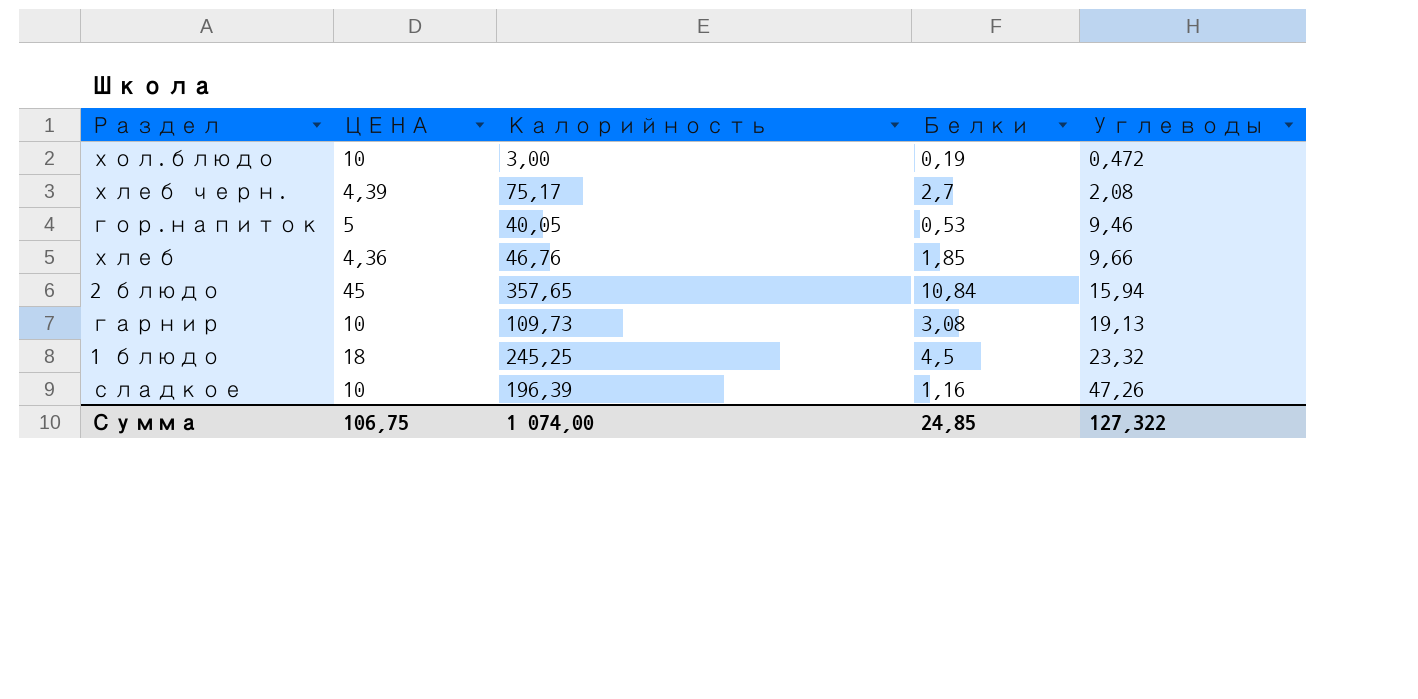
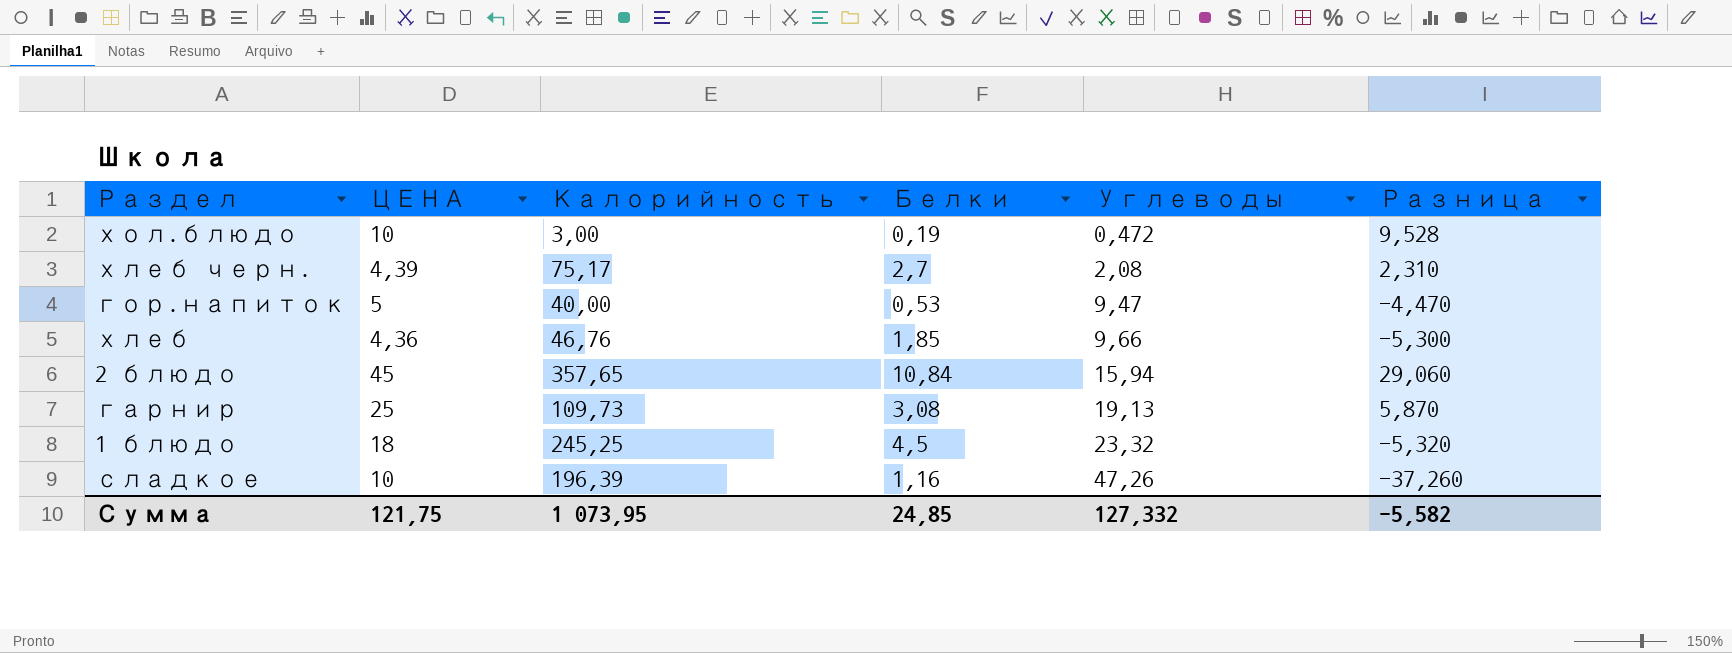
column Разница | formula: none -> [ЦЕНА] - [Углеводы]
гор.напиток | Калорийность: 40,05 -> 40,00
гор.напиток | Углеводы: 9,46 -> 9,47
гарнир | ЦЕНА: 10 -> 25
Сумма | ЦЕНА: 106,75 -> 121,75
Сумма | Калорийность: 1 074,00 -> 1 073,95
Сумма | Углеводы: 127,322 -> 127,332

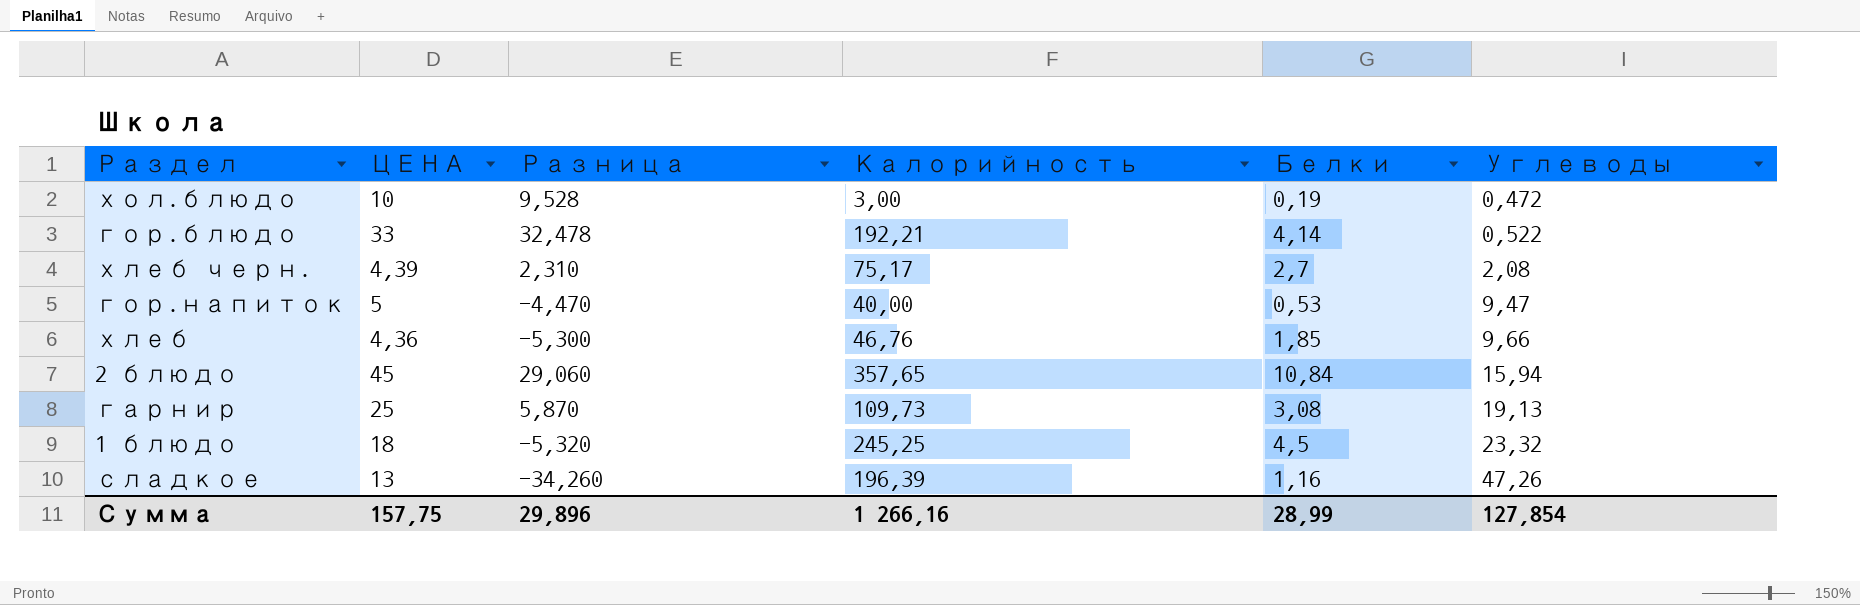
column Разница | position: 6 -> 3
row гор.блюдо: none -> 33 | 32,478 | 192,21 | 4,14 | 0,522
сладкое | ЦЕНА: 10 -> 13
сладкое | Разница: -37,260 -> -34,260
Сумма | ЦЕНА: 121,75 -> 157,75
Сумма | Разница: -5,582 -> 29,896
Сумма | Калорийность: 1 073,95 -> 1 266,16
Сумма | Белки: 24,85 -> 28,99
Сумма | Углеводы: 127,332 -> 127,854

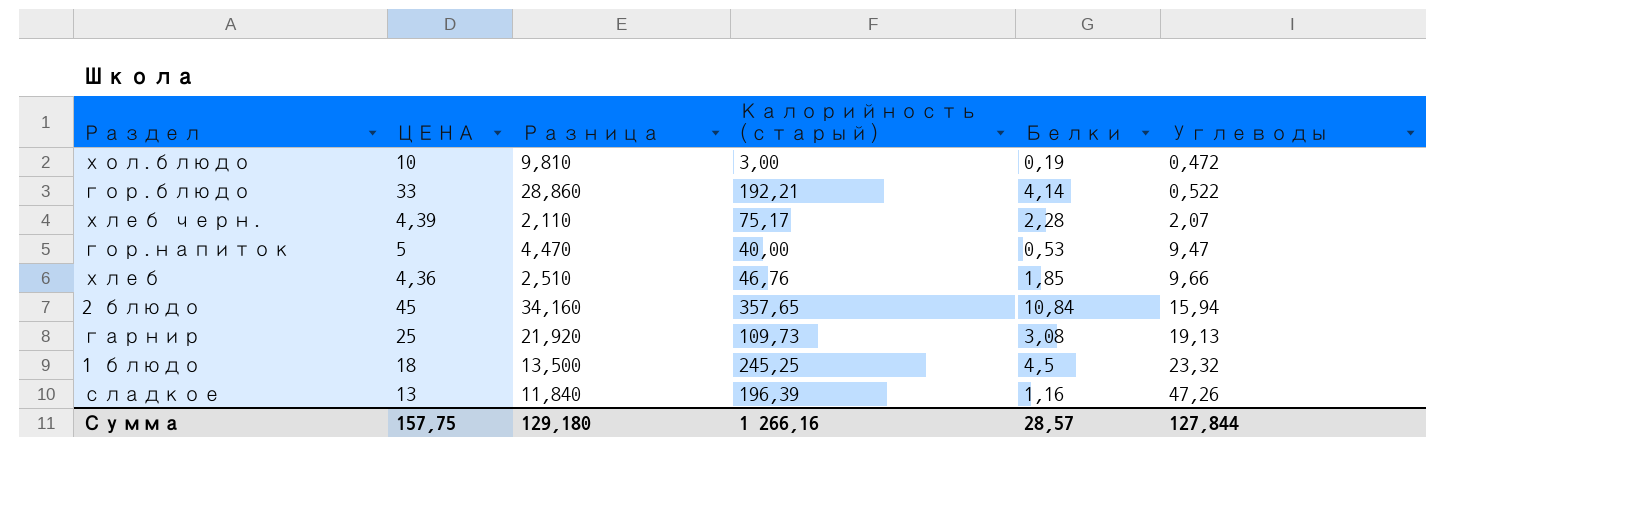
column Разница | formula: [ЦЕНА] - [Углеводы] -> [ЦЕНА] - [Белки]
column name: Калорийность -> Калорийность (старый)
хлеб черн. | Белки: 2,7 -> 2,28
хлеб черн. | Углеводы: 2,08 -> 2,07
Сумма | Разница: 29,896 -> 129,180
Сумма | Белки: 28,99 -> 28,57
Сумма | Углеводы: 127,854 -> 127,844

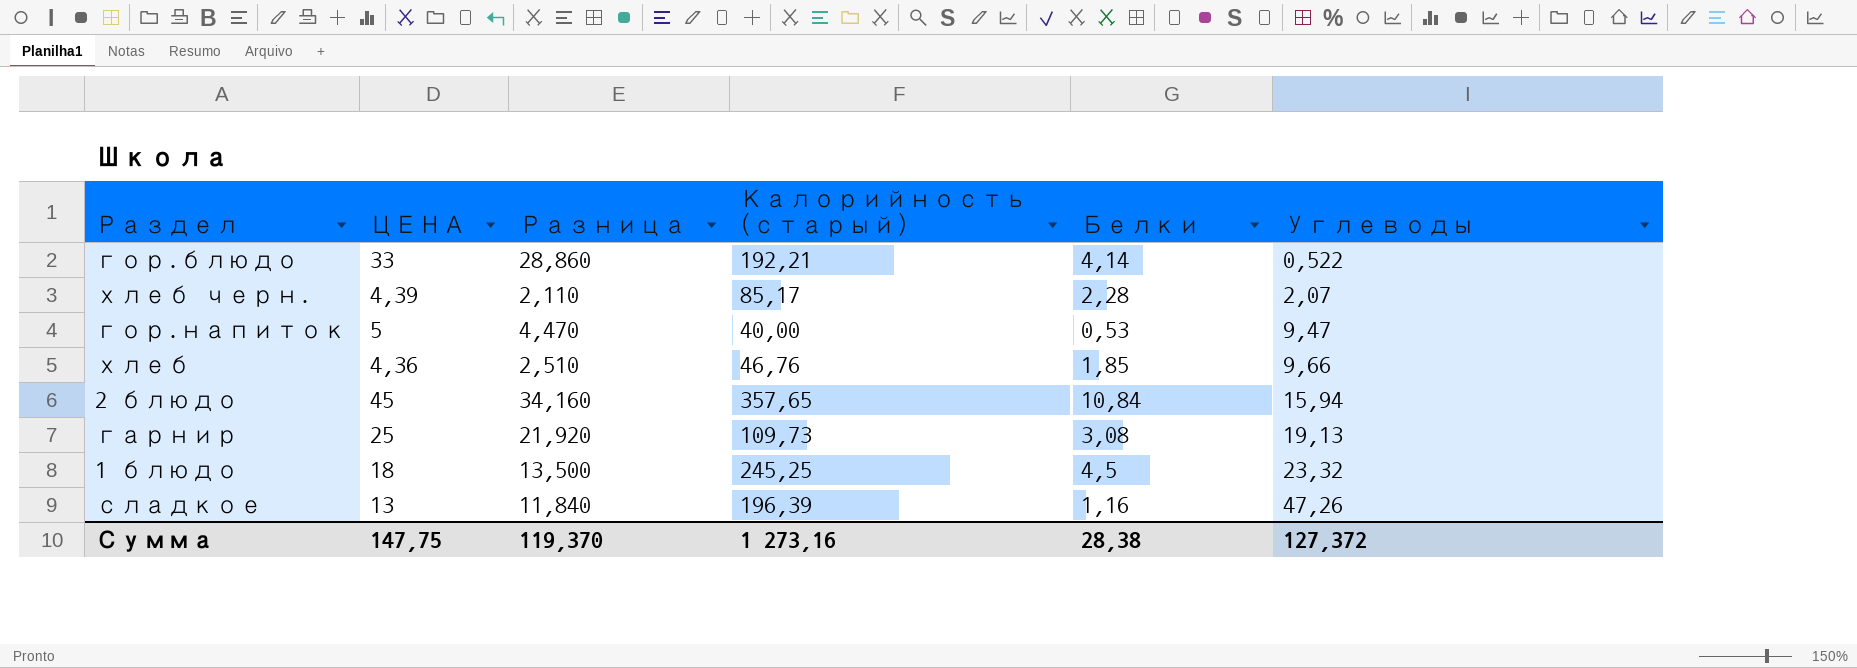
row хол.блюдо: 10 | 9,810 | 3,00 | 0,19 | 0,472 -> none
хлеб черн. | Калорийность (старый): 75,17 -> 85,17
Сумма | ЦЕНА: 157,75 -> 147,75
Сумма | Разница: 129,180 -> 119,370
Сумма | Калорийность (старый): 1 266,16 -> 1 273,16
Сумма | Белки: 28,57 -> 28,38
Сумма | Углеводы: 127,844 -> 127,372

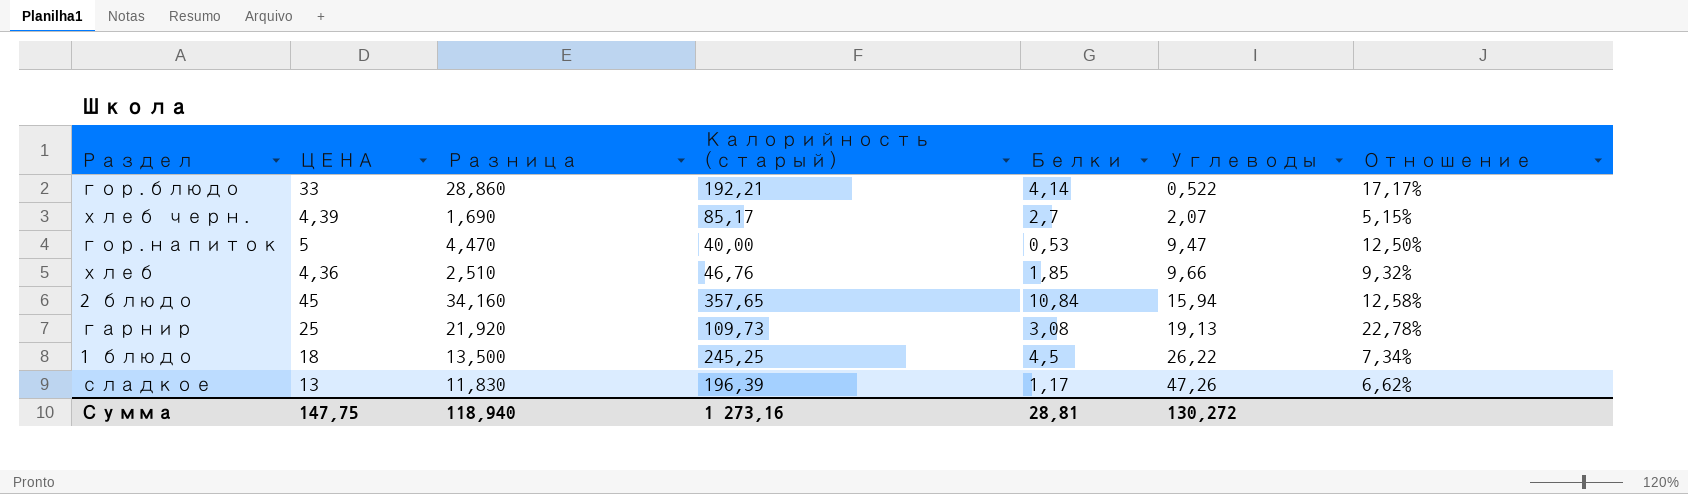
column Отношение | formula: none -> [ЦЕНА] / [Калорийность (старый)]
хлеб черн. | Разница: 2,110 -> 1,690
хлеб черн. | Белки: 2,28 -> 2,7
1 блюдо | Углеводы: 23,32 -> 26,22
сладкое | Разница: 11,840 -> 11,830
сладкое | Белки: 1,16 -> 1,17
Сумма | Разница: 119,370 -> 118,940
Сумма | Белки: 28,38 -> 28,81
Сумма | Углеводы: 127,372 -> 130,272

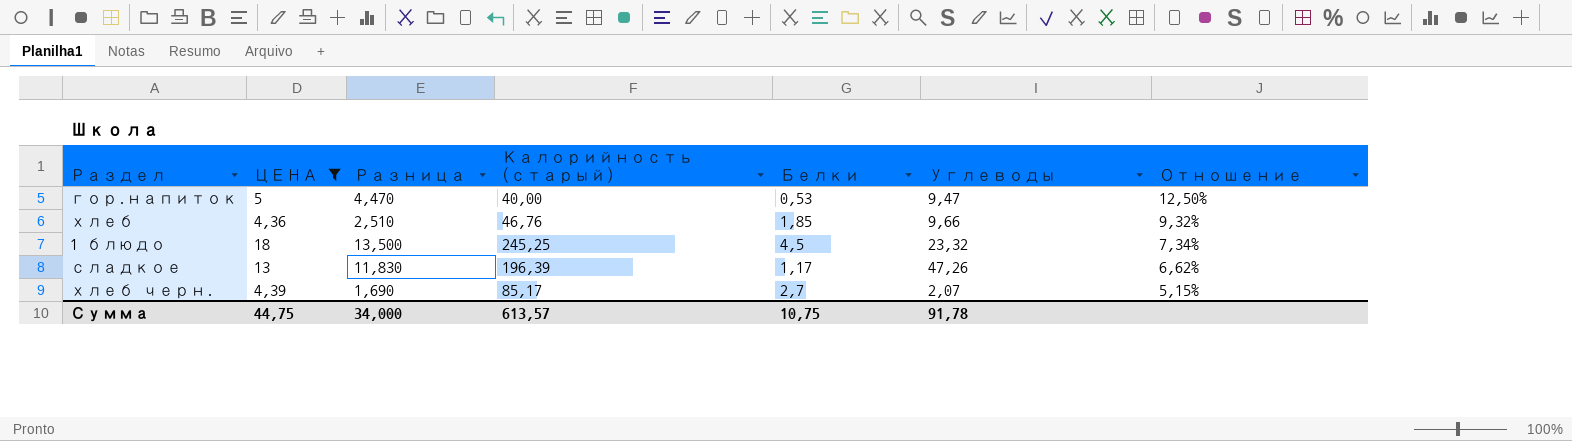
filter: none -> ЦЕНА <= 18
row order: Углеводы ascending -> Отношение descending
1 блюдо | Углеводы: 26,22 -> 23,32
Сумма | ЦЕНА: 147,75 -> 44,75
Сумма | Разница: 118,940 -> 34,000
Сумма | Калорийность (старый): 1 273,16 -> 613,57
Сумма | Белки: 28,81 -> 10,75
Сумма | Углеводы: 130,272 -> 91,78

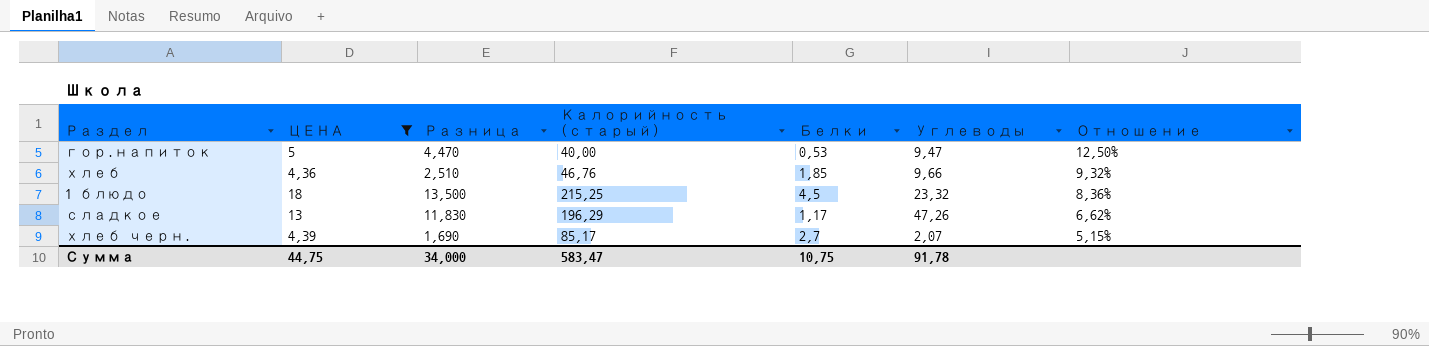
1 блюдо | Калорийность (старый): 245,25 -> 215,25
1 блюдо | Отношение: 7,34% -> 8,36%
сладкое | Калорийность (старый): 196,39 -> 196,29
Сумма | Калорийность (старый): 613,57 -> 583,47

